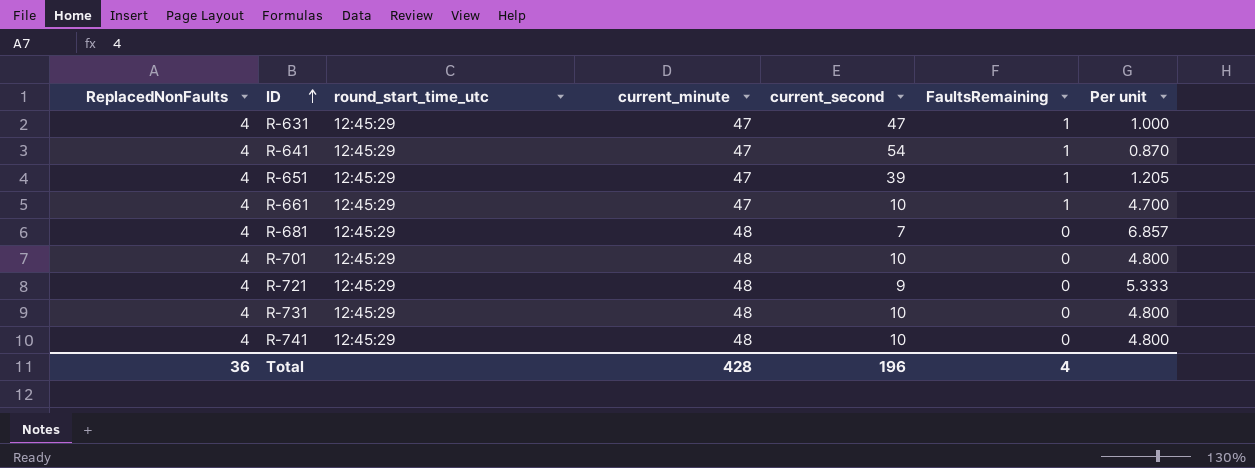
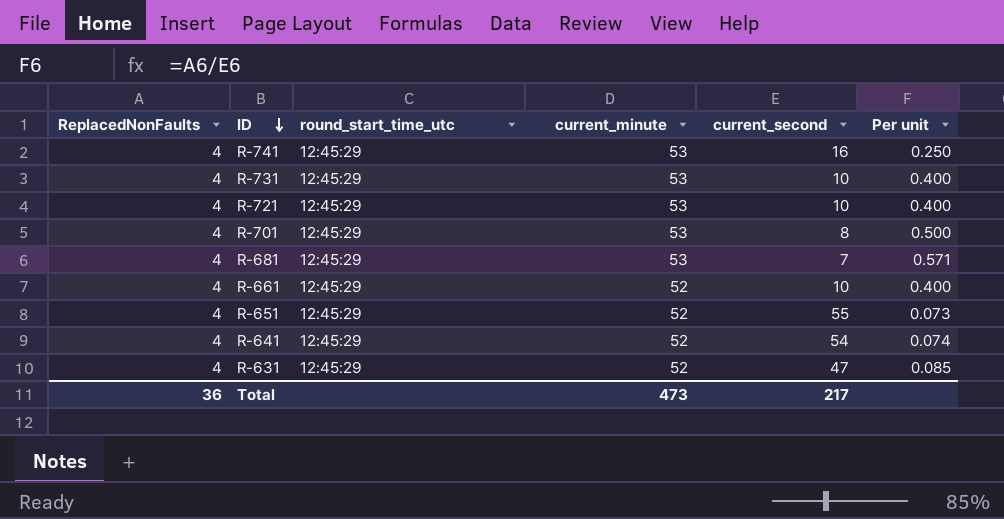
row order: ID ascending -> ID descending
column FaultsRemaining | position: 6 -> none
column Per unit | formula: [current_minute] / [current_second] -> [ReplacedNonFaults] / [current_second]
R-741 | current_minute: 48 -> 53
R-741 | current_second: 10 -> 16
R-731 | current_minute: 48 -> 53
R-721 | current_minute: 48 -> 53
R-721 | current_second: 9 -> 10
R-701 | current_minute: 48 -> 53
R-701 | current_second: 10 -> 8
R-681 | current_minute: 48 -> 53
R-661 | current_minute: 47 -> 52
R-651 | current_minute: 47 -> 52
R-651 | current_second: 39 -> 55
R-641 | current_minute: 47 -> 52
R-631 | current_minute: 47 -> 52
Total | current_minute: 428 -> 473
Total | current_second: 196 -> 217

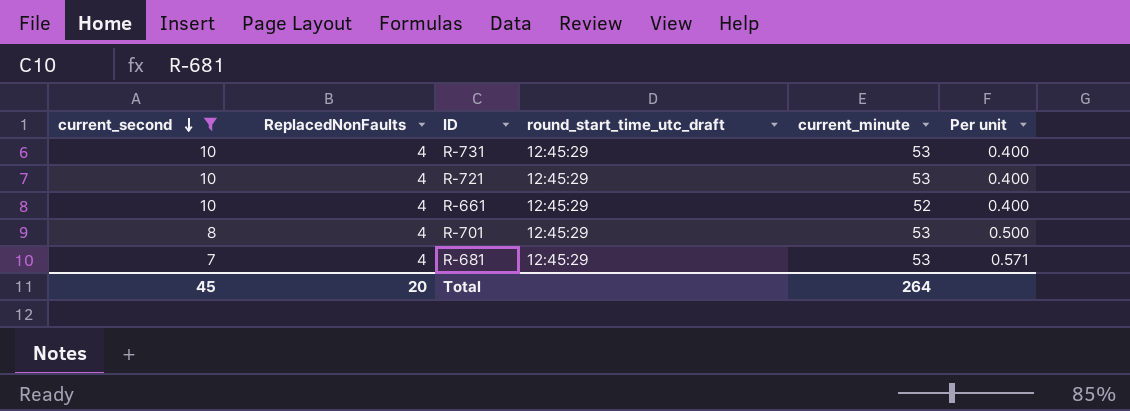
filter: none -> current_second <= 10
row order: ID descending -> current_second descending
column current_second | position: 5 -> 1
column name: round_start_time_utc -> round_start_time_utc_draft
Total | current_second: 217 -> 45
Total | ReplacedNonFaults: 36 -> 20
Total | current_minute: 473 -> 264

